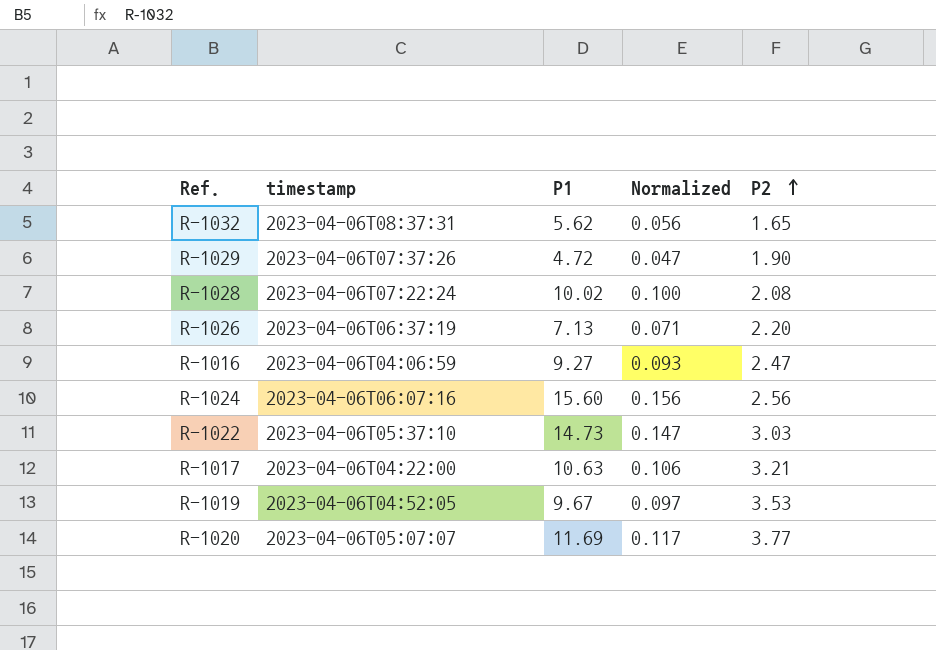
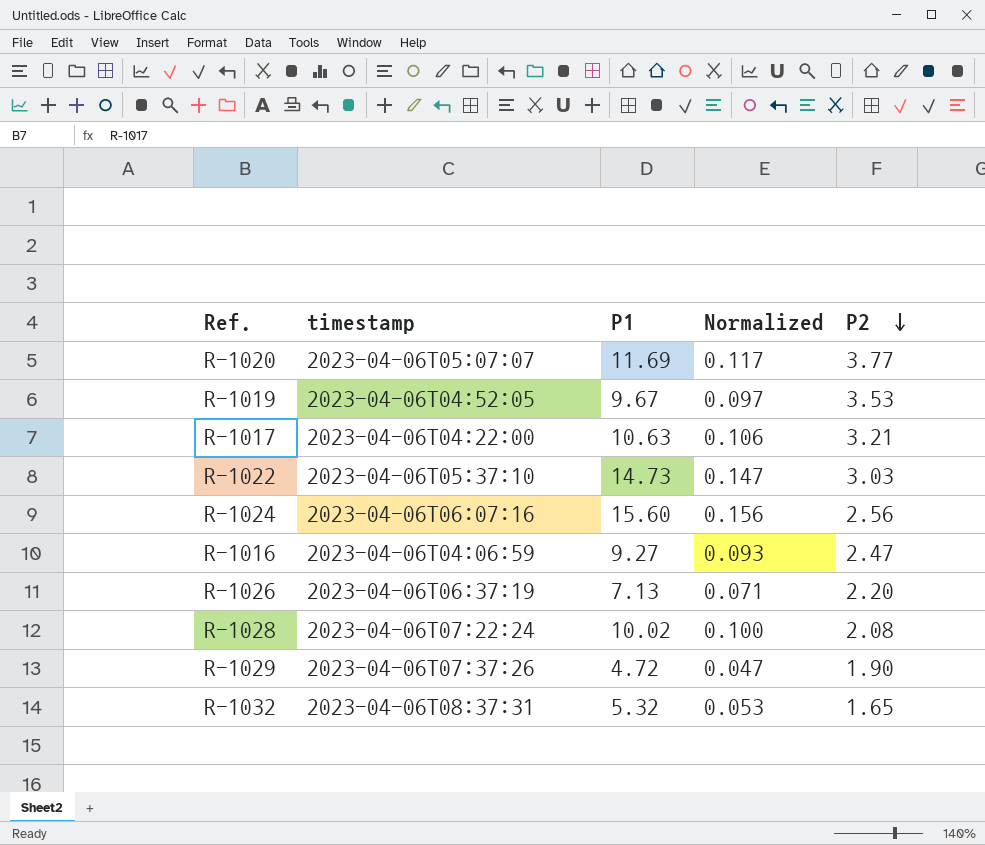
row order: P2 ascending -> P2 descending
R-1032 | P1: 5.62 -> 5.32
R-1032 | Normalized: 0.056 -> 0.053

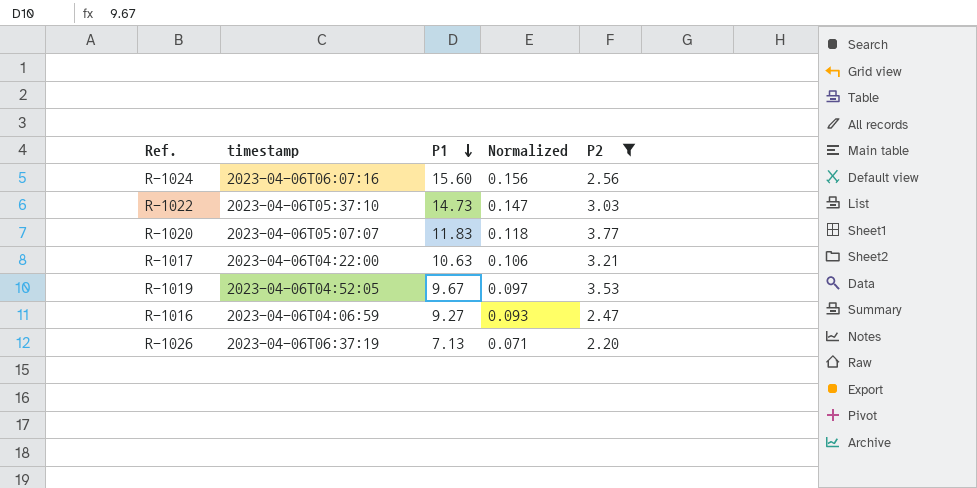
filter: none -> P2 >= 2.20
row order: P2 descending -> P1 descending
R-1020 | P1: 11.69 -> 11.83
R-1020 | Normalized: 0.117 -> 0.118

